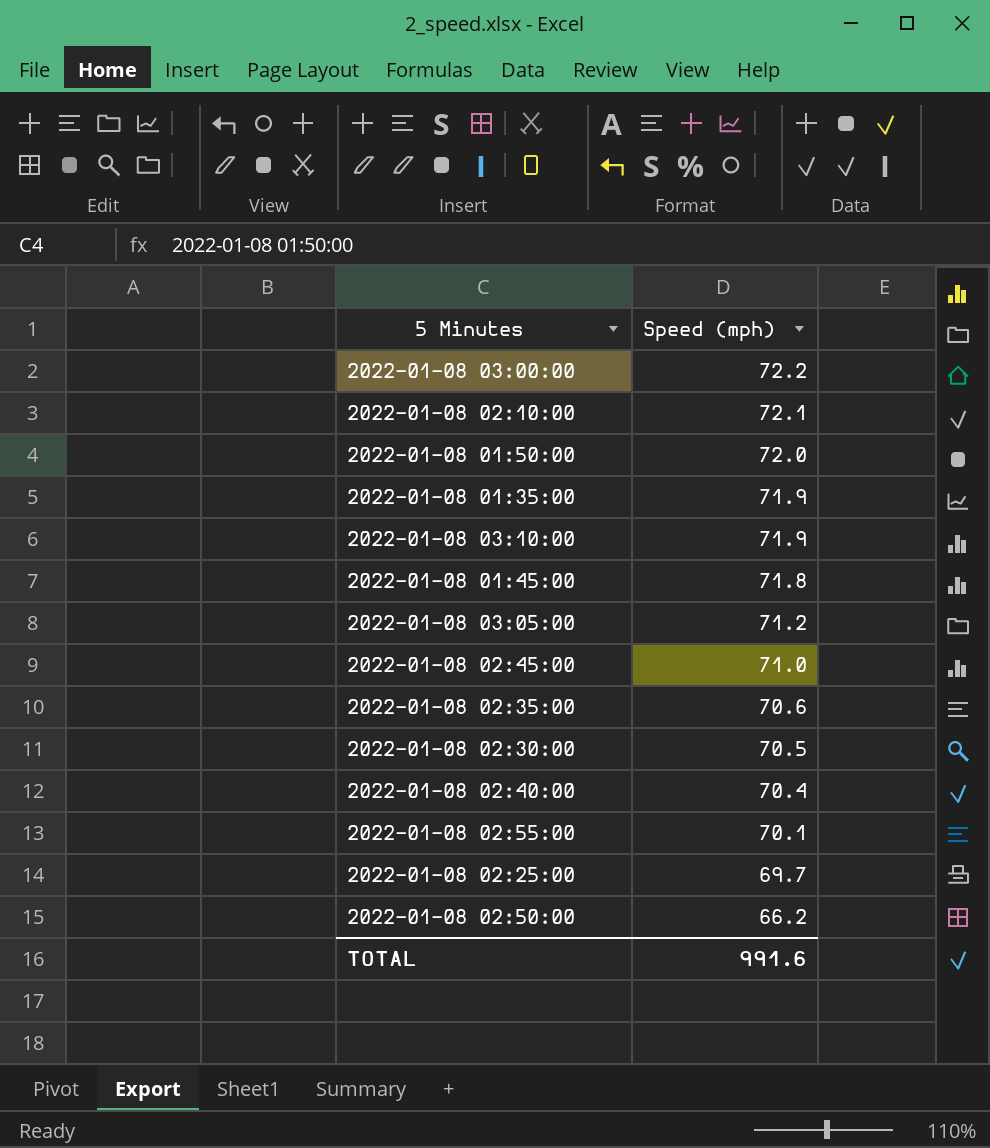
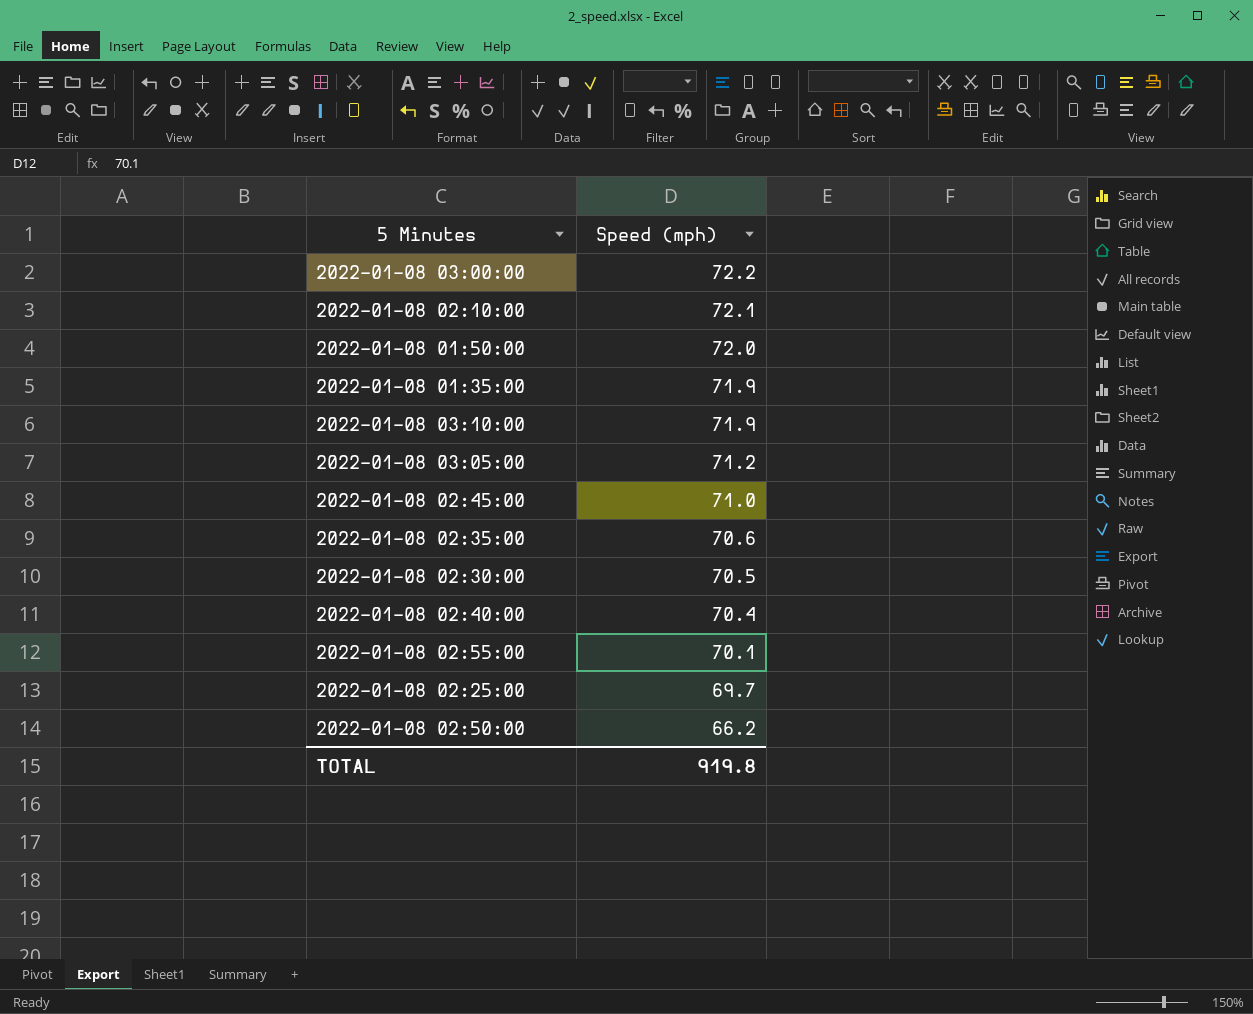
row 2022-01-08 01:45:00: 71.8 -> none
TOTAL | Speed (mph): 991.6 -> 919.8

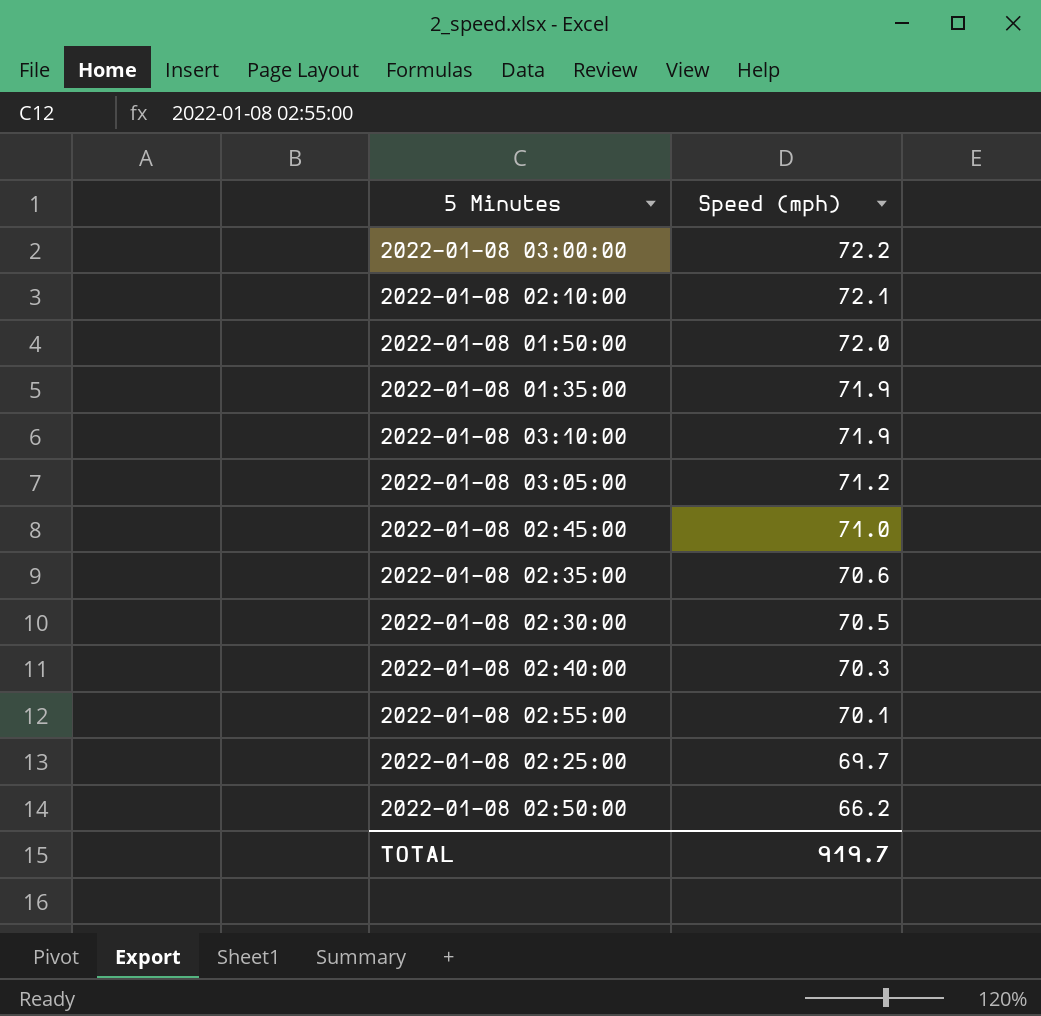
2022-01-08 02:40:00 | Speed (mph): 70.4 -> 70.3
TOTAL | Speed (mph): 919.8 -> 919.7

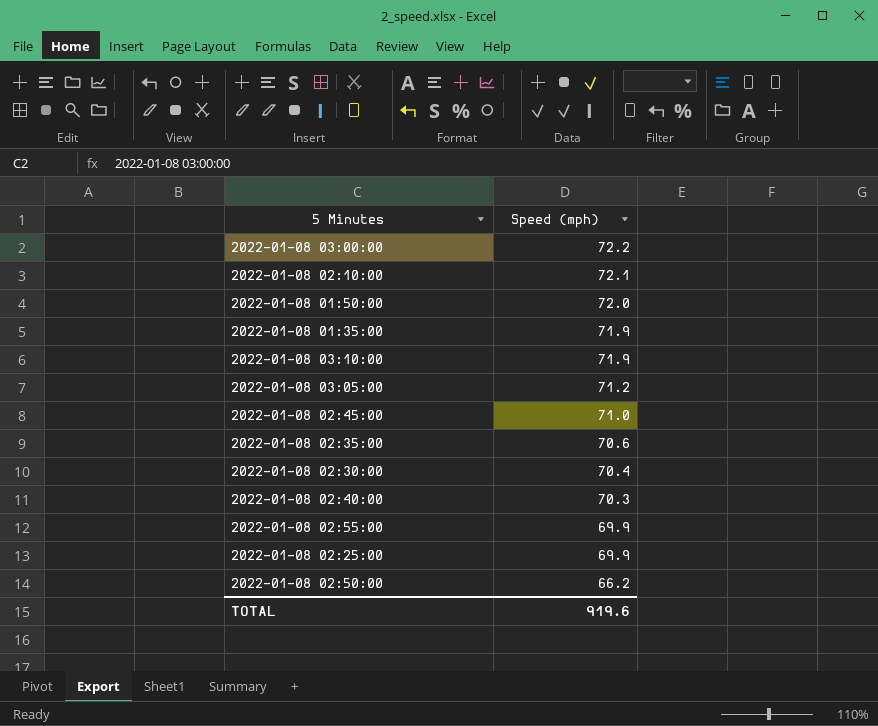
2022-01-08 02:30:00 | Speed (mph): 70.5 -> 70.4
2022-01-08 02:55:00 | Speed (mph): 70.1 -> 69.9
2022-01-08 02:25:00 | Speed (mph): 69.7 -> 69.9
TOTAL | Speed (mph): 919.7 -> 919.6

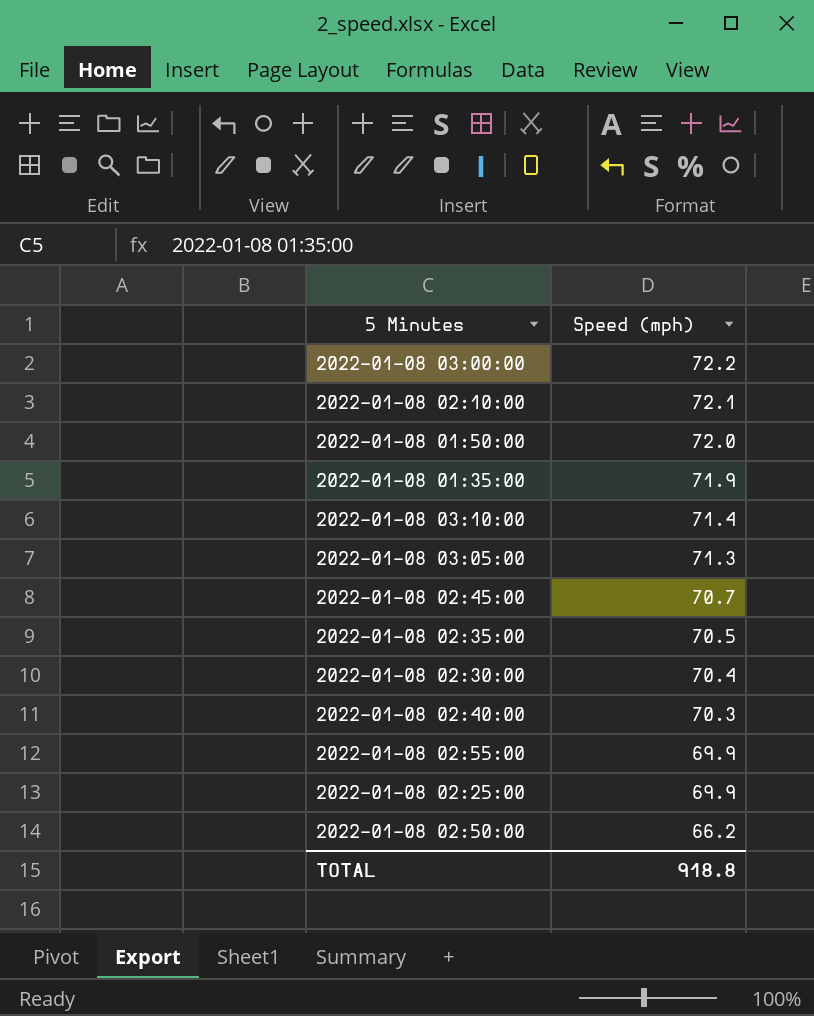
2022-01-08 03:10:00 | Speed (mph): 71.9 -> 71.4
2022-01-08 03:05:00 | Speed (mph): 71.2 -> 71.3
2022-01-08 02:45:00 | Speed (mph): 71.0 -> 70.7
2022-01-08 02:35:00 | Speed (mph): 70.6 -> 70.5
TOTAL | Speed (mph): 919.6 -> 918.8

